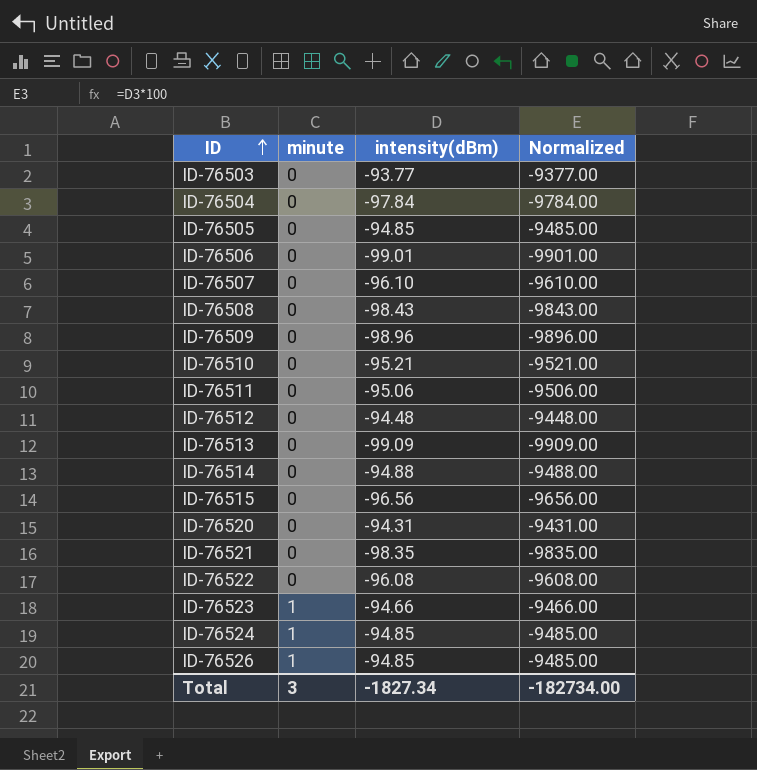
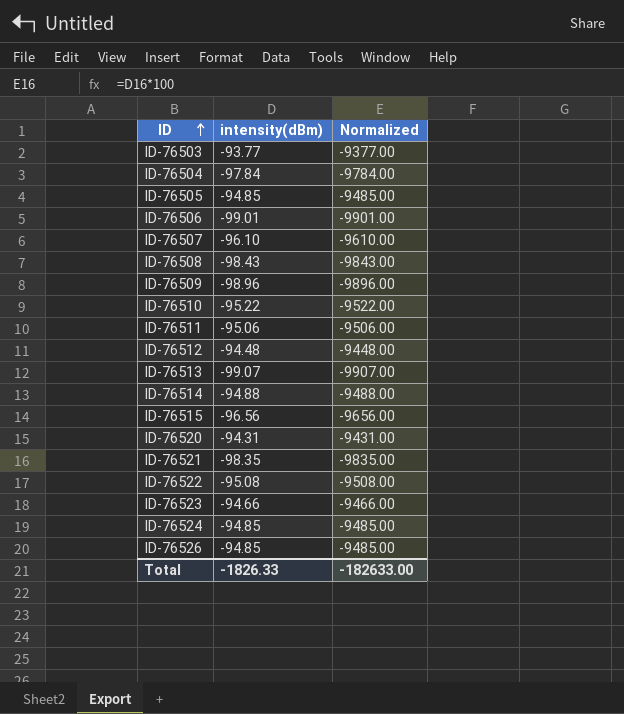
column minute | position: 2 -> none
ID-76510 | intensity(dBm): -95.21 -> -95.22
ID-76510 | Normalized: -9521.00 -> -9522.00
ID-76513 | intensity(dBm): -99.09 -> -99.07
ID-76513 | Normalized: -9909.00 -> -9907.00
ID-76522 | intensity(dBm): -96.08 -> -95.08
ID-76522 | Normalized: -9608.00 -> -9508.00
Total | intensity(dBm): -1827.34 -> -1826.33
Total | Normalized: -182734.00 -> -182633.00

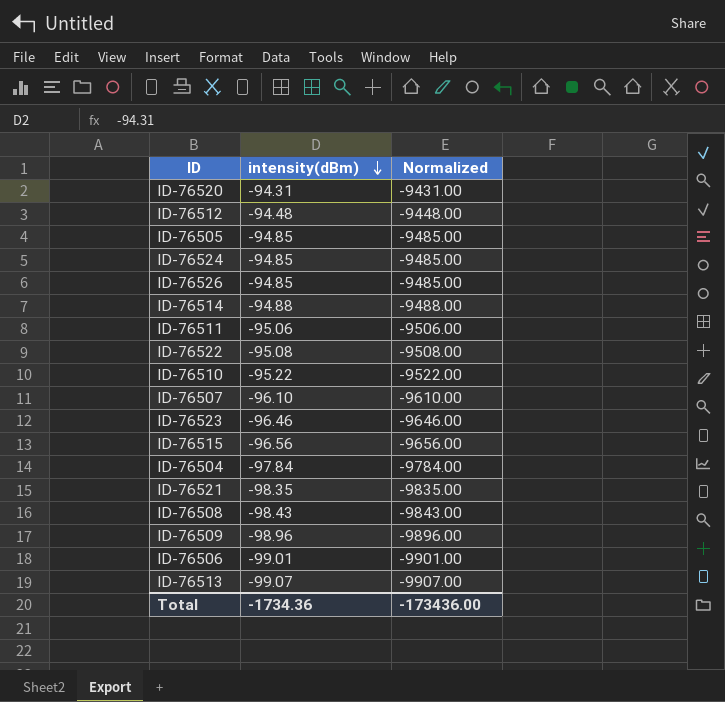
row order: ID ascending -> intensity(dBm) descending
row ID-76503: -93.77 | -9377.00 -> none
ID-76523 | intensity(dBm): -94.66 -> -96.46
ID-76523 | Normalized: -9466.00 -> -9646.00
Total | intensity(dBm): -1826.33 -> -1734.36
Total | Normalized: -182633.00 -> -173436.00

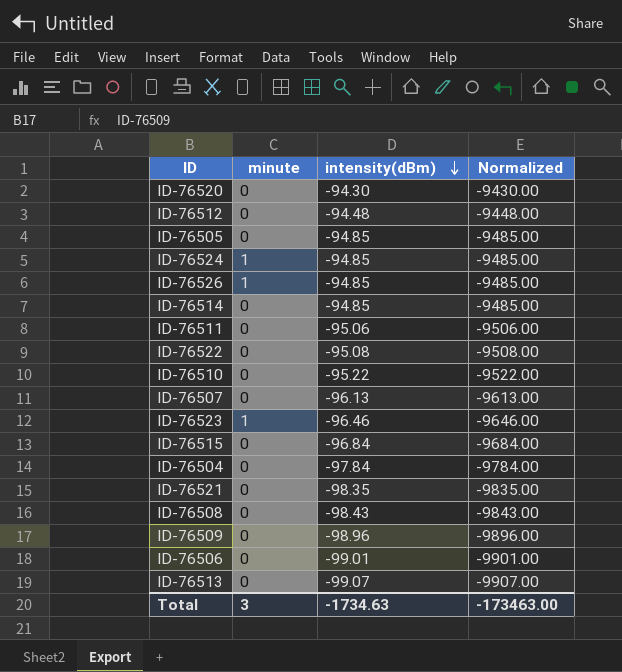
column minute | position: none -> 2
ID-76520 | intensity(dBm): -94.31 -> -94.30
ID-76520 | Normalized: -9431.00 -> -9430.00
ID-76514 | intensity(dBm): -94.88 -> -94.85
ID-76514 | Normalized: -9488.00 -> -9485.00
ID-76507 | intensity(dBm): -96.10 -> -96.13
ID-76507 | Normalized: -9610.00 -> -9613.00
ID-76515 | intensity(dBm): -96.56 -> -96.84
ID-76515 | Normalized: -9656.00 -> -9684.00
Total | intensity(dBm): -1734.36 -> -1734.63
Total | Normalized: -173436.00 -> -173463.00

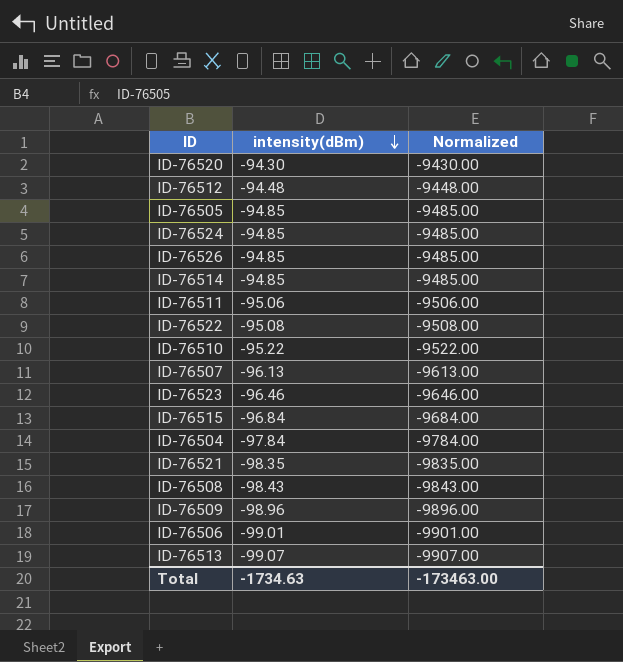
column minute | position: 2 -> none

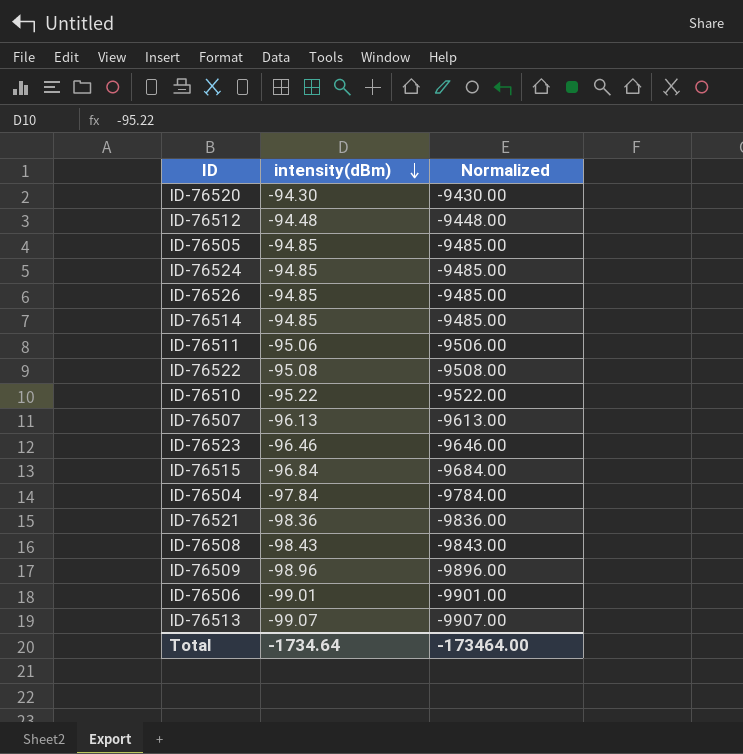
ID-76521 | intensity(dBm): -98.35 -> -98.36
ID-76521 | Normalized: -9835.00 -> -9836.00
Total | intensity(dBm): -1734.63 -> -1734.64
Total | Normalized: -173463.00 -> -173464.00

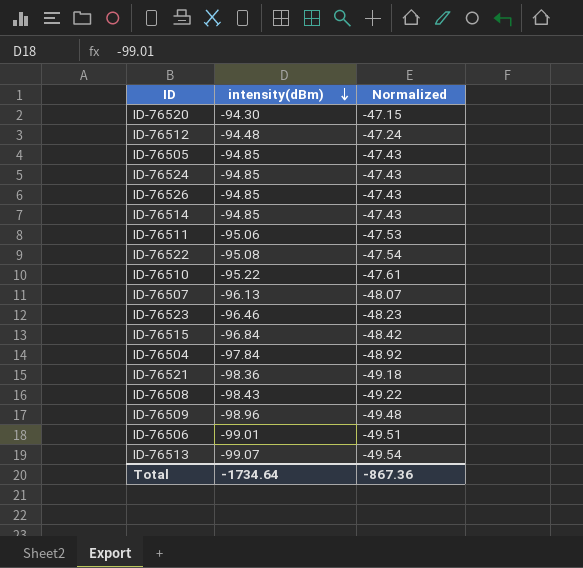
column Normalized | formula: [intensity(dBm)] * 100 -> [intensity(dBm)] * 0.5
Total | Normalized: -173464.00 -> -867.36

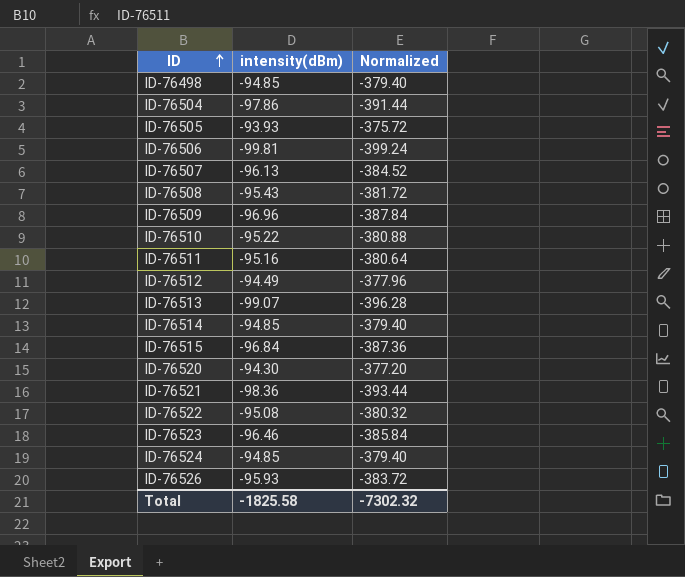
row order: intensity(dBm) descending -> ID ascending
column Normalized | formula: [intensity(dBm)] * 0.5 -> [intensity(dBm)] * 4
row ID-76498: none -> -94.85 | -379.40
ID-76504 | intensity(dBm): -97.84 -> -97.86
ID-76505 | intensity(dBm): -94.85 -> -93.93
ID-76506 | intensity(dBm): -99.01 -> -99.81
ID-76508 | intensity(dBm): -98.43 -> -95.43
ID-76509 | intensity(dBm): -98.96 -> -96.96
ID-76511 | intensity(dBm): -95.06 -> -95.16
ID-76512 | intensity(dBm): -94.48 -> -94.49
ID-76526 | intensity(dBm): -94.85 -> -95.93
Total | intensity(dBm): -1734.64 -> -1825.58
Total | Normalized: -867.36 -> -7302.32

